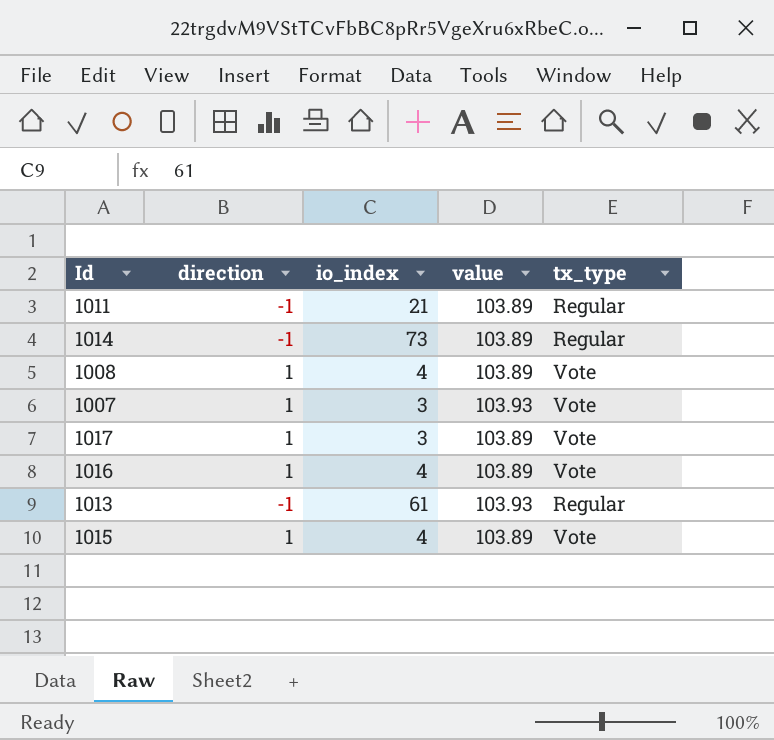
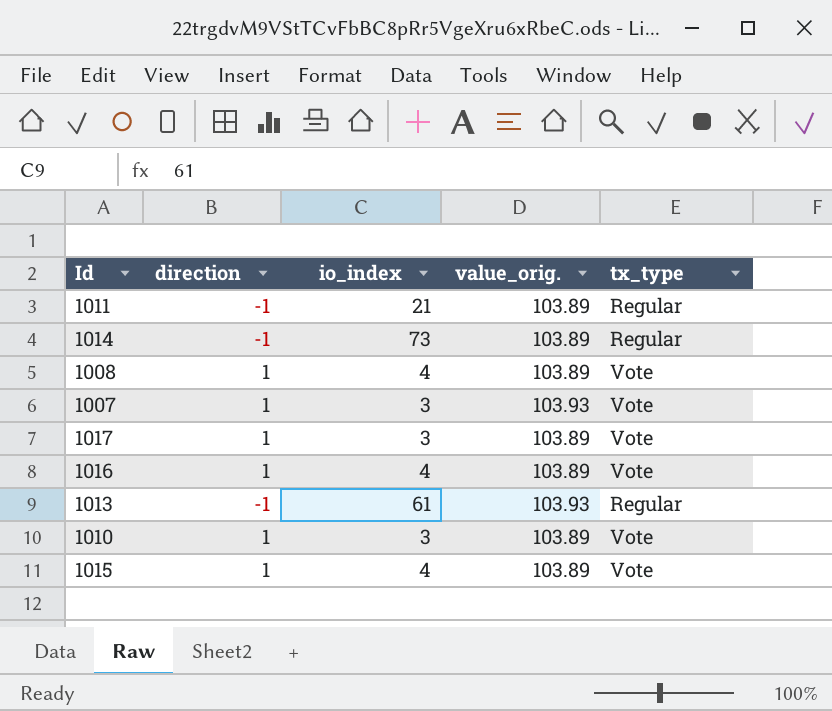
column name: value -> value_orig.
row 1010: none -> 1 | 3 | 103.89 | Vote

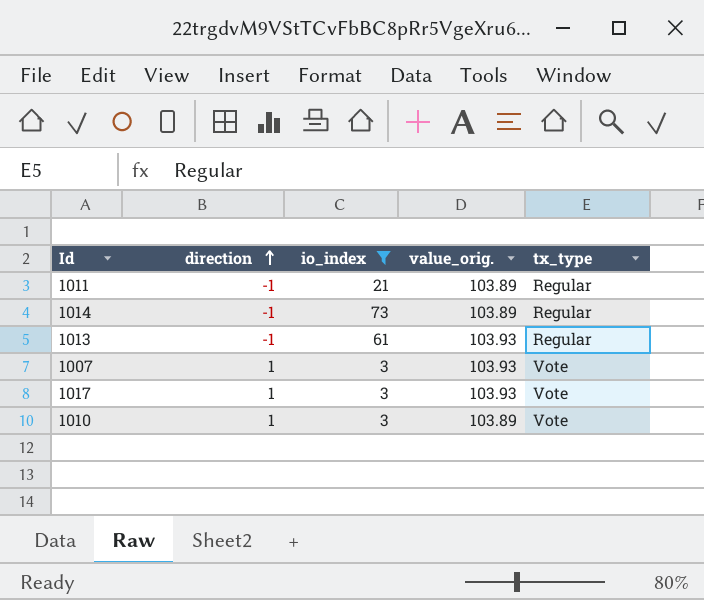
filter: none -> io_index != 4
row order: none -> direction ascending
1017 | value_orig.: 103.89 -> 103.93

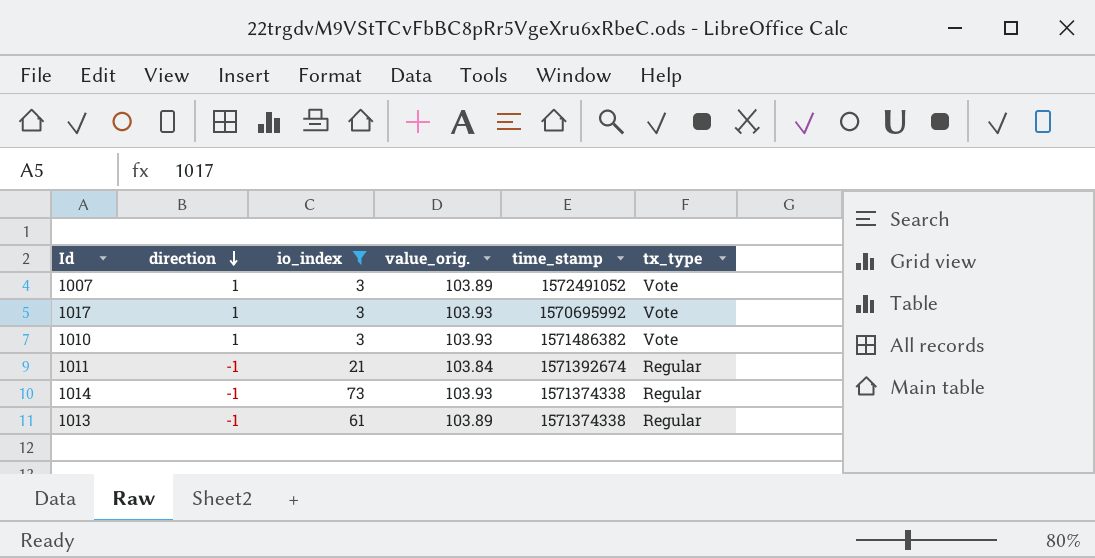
row order: direction ascending -> direction descending
column time_stamp | position: none -> 5
1007 | value_orig.: 103.93 -> 103.89
1010 | value_orig.: 103.89 -> 103.93
1011 | value_orig.: 103.89 -> 103.84
1014 | value_orig.: 103.89 -> 103.93
1013 | value_orig.: 103.93 -> 103.89

